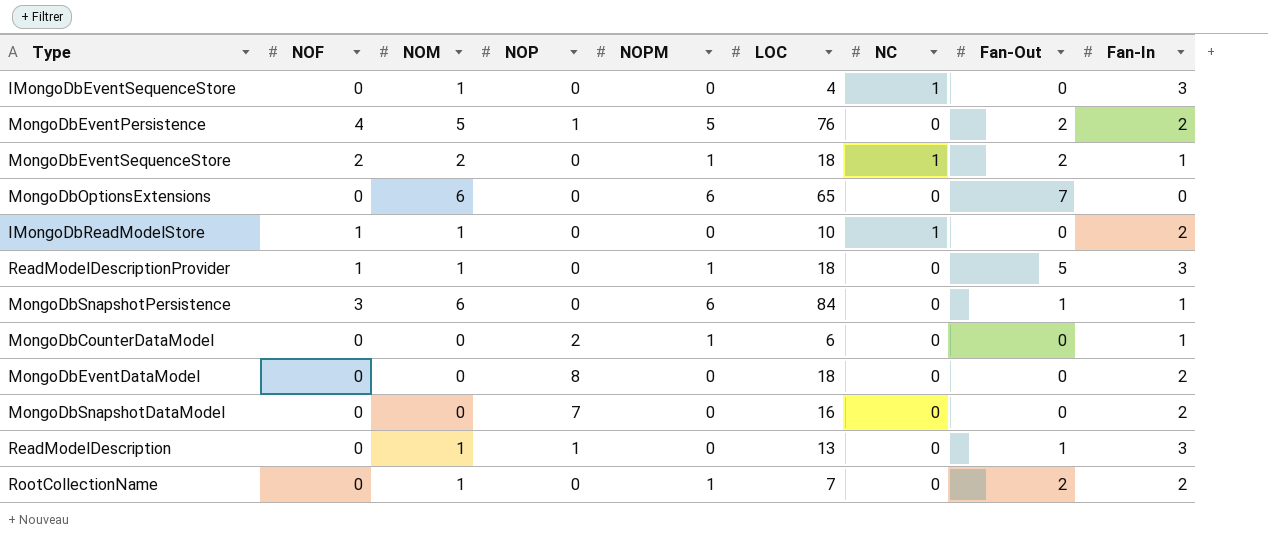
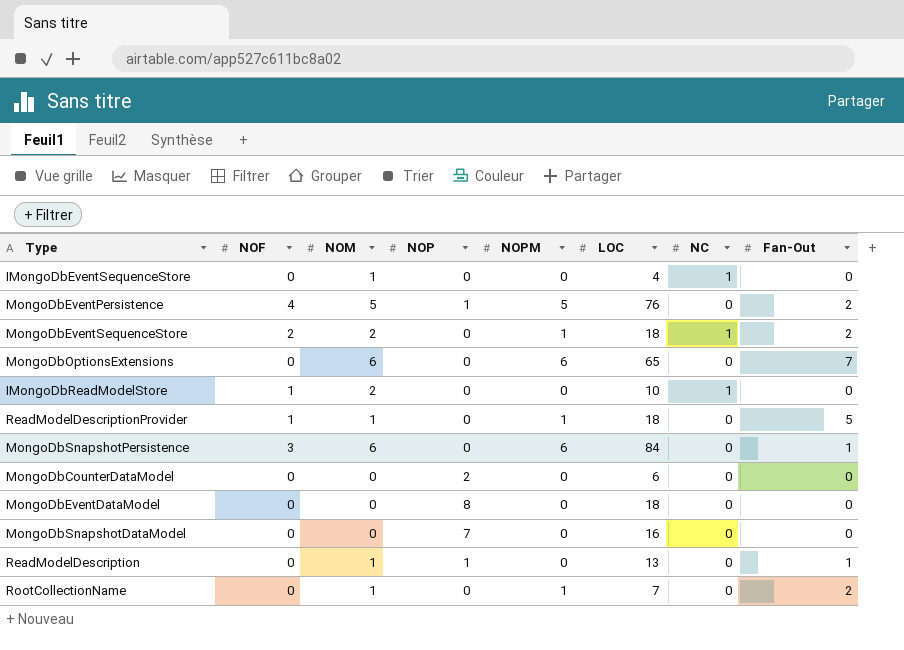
column Fan-In | position: 9 -> none
IMongoDbReadModelStore | NOM: 1 -> 2
MongoDbCounterDataModel | NOPM: 1 -> 0

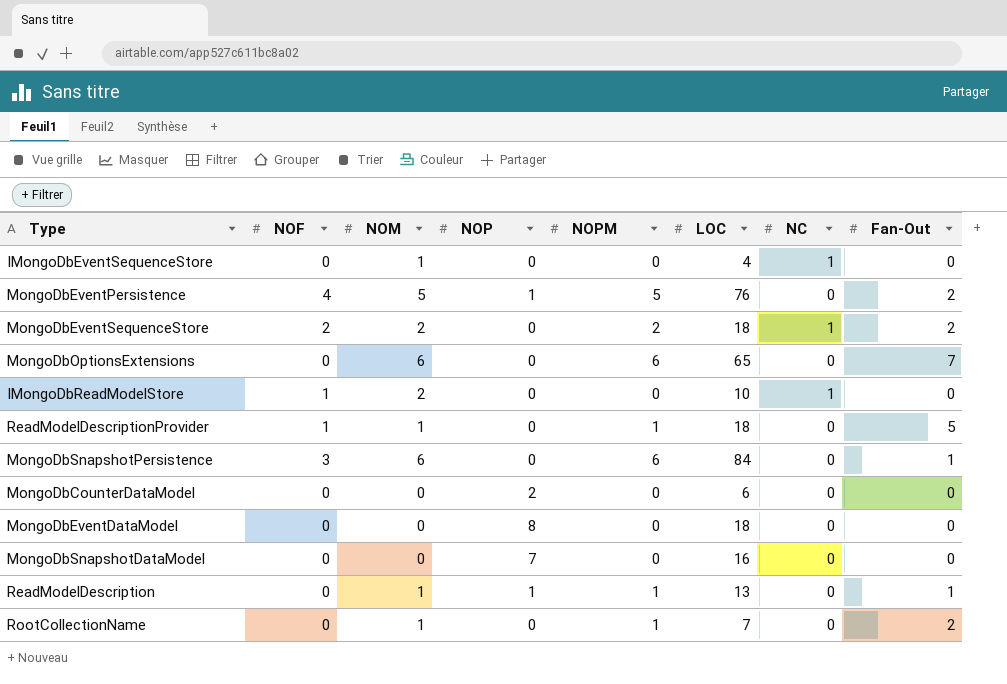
MongoDbEventSequenceStore | NOPM: 1 -> 2
ReadModelDescription | NOPM: 0 -> 1

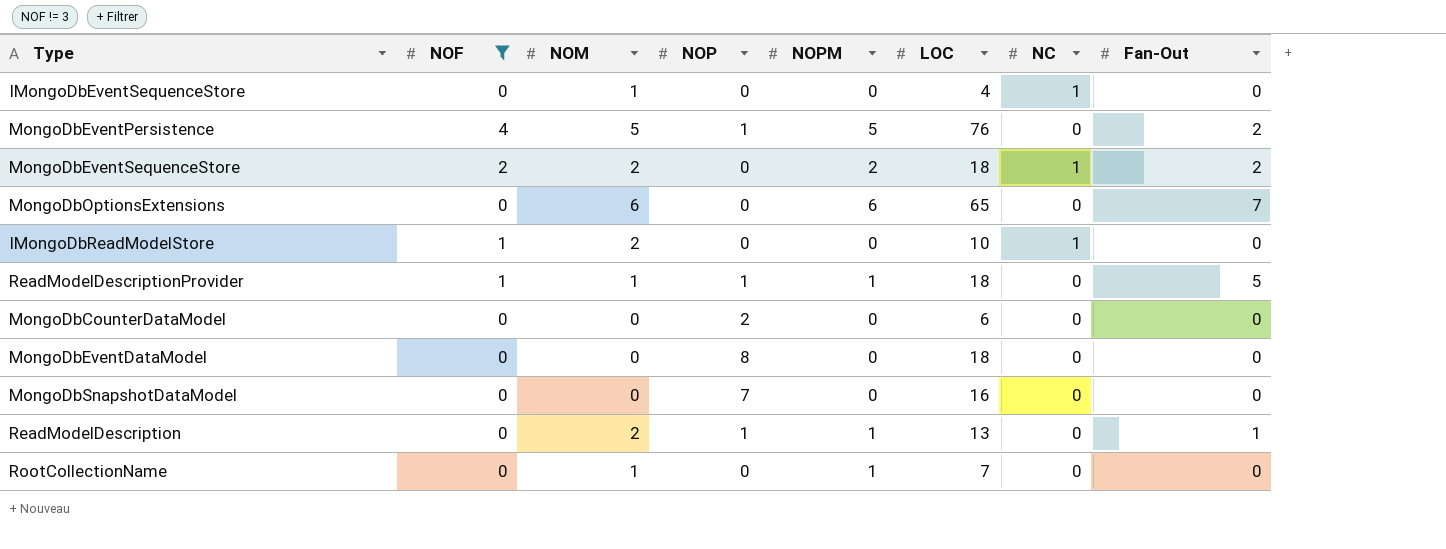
filter: none -> NOF != 3
ReadModelDescriptionProvider | NOP: 0 -> 1
ReadModelDescription | NOM: 1 -> 2
RootCollectionName | Fan-Out: 2 -> 0

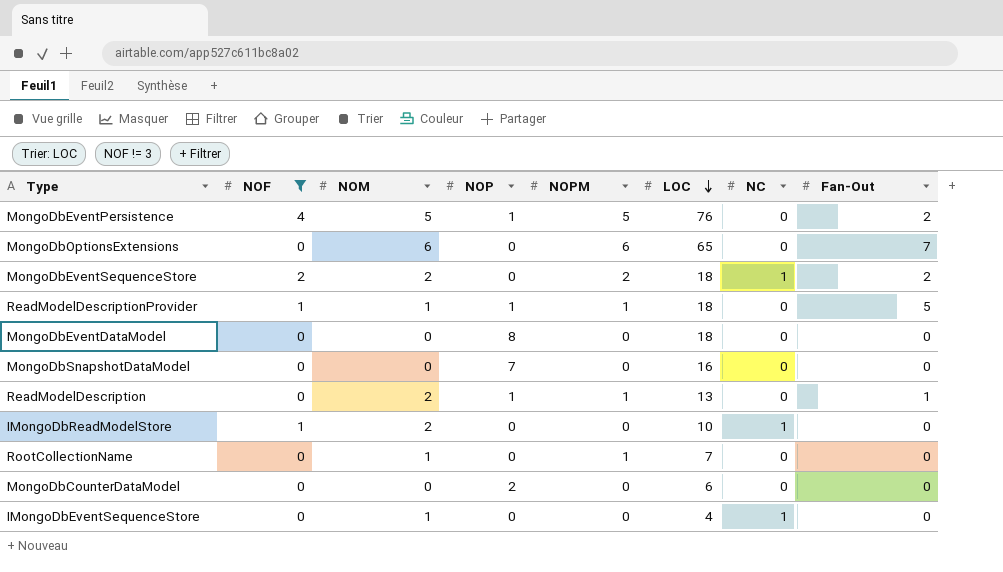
row order: none -> LOC descending

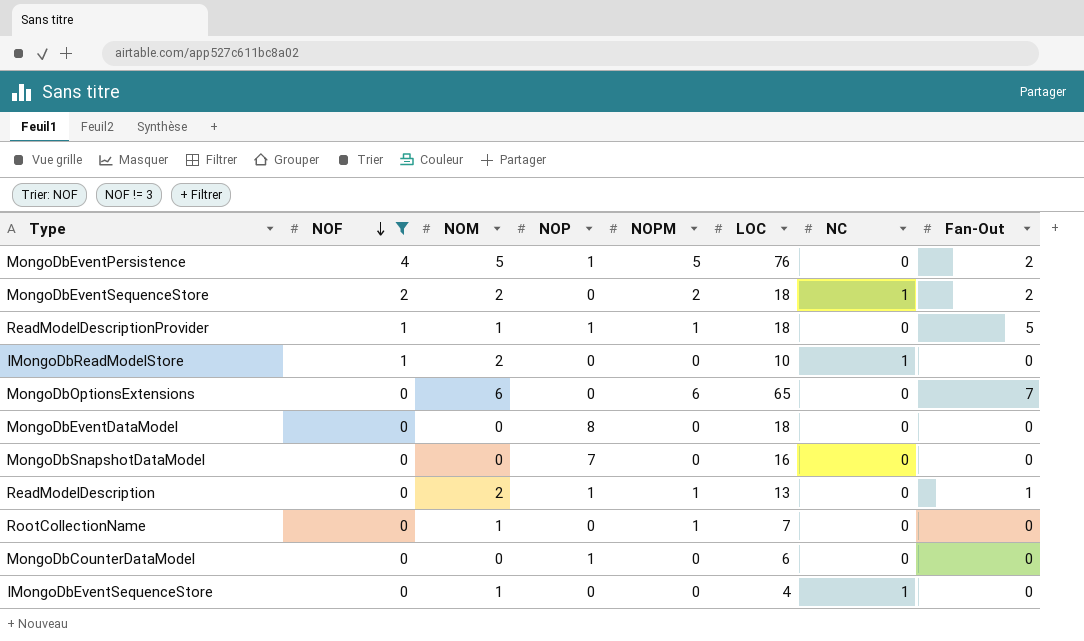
row order: LOC descending -> NOF descending
MongoDbCounterDataModel | NOP: 2 -> 1

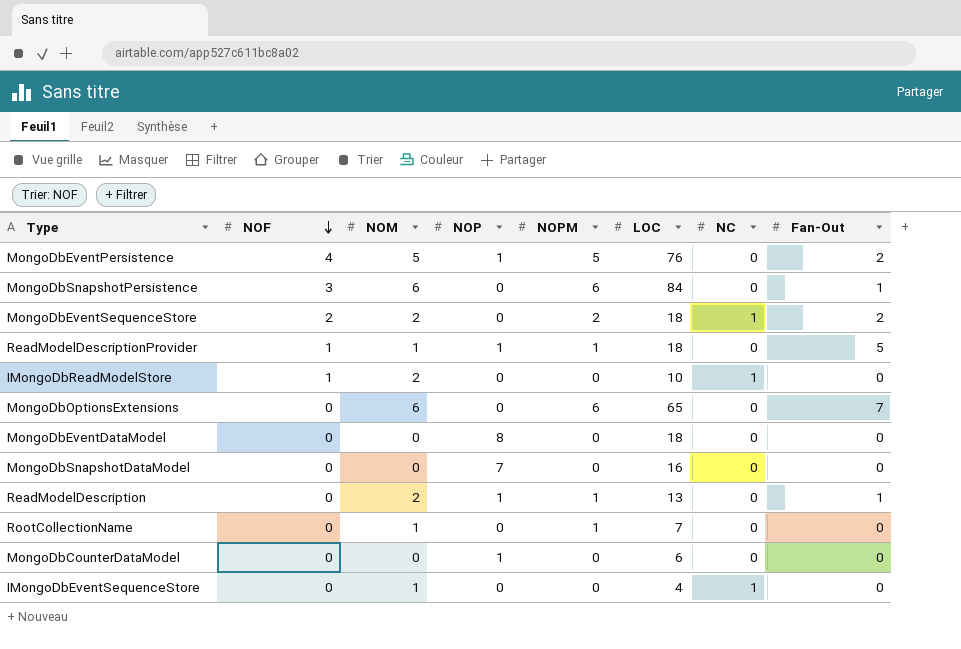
filter: NOF != 3 -> none

